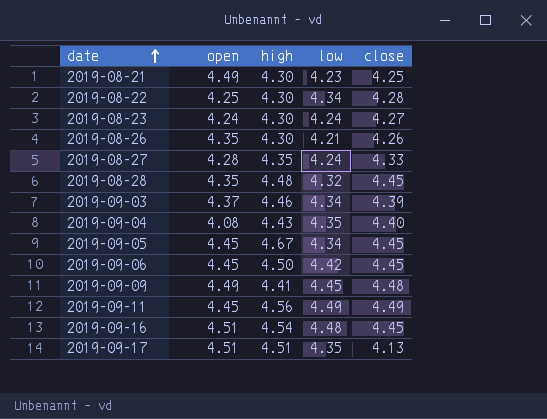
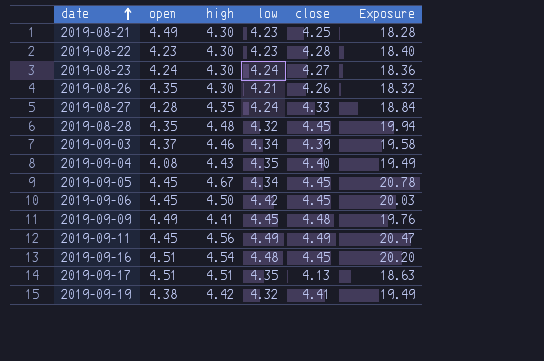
column Exposure | formula: none -> [high] * [close]
2019-08-22 | open: 4.25 -> 4.23
2019-08-22 | low: 4.34 -> 4.23
row 2019-09-19: none -> 4.38 | 4.42 | 4.32 | 4.41 | 19.49

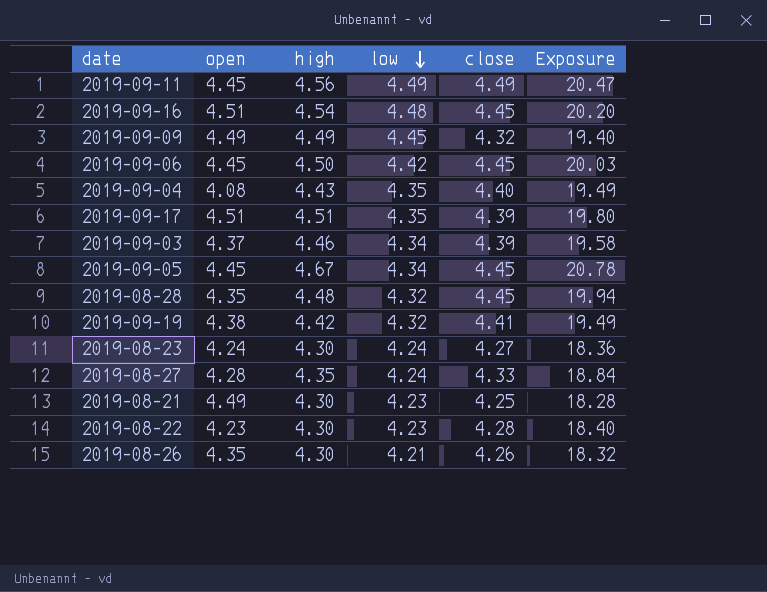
row order: date ascending -> low descending
2019-09-09 | high: 4.41 -> 4.49
2019-09-09 | close: 4.48 -> 4.32
2019-09-09 | Exposure: 19.76 -> 19.40
2019-09-17 | close: 4.13 -> 4.39
2019-09-17 | Exposure: 18.63 -> 19.80

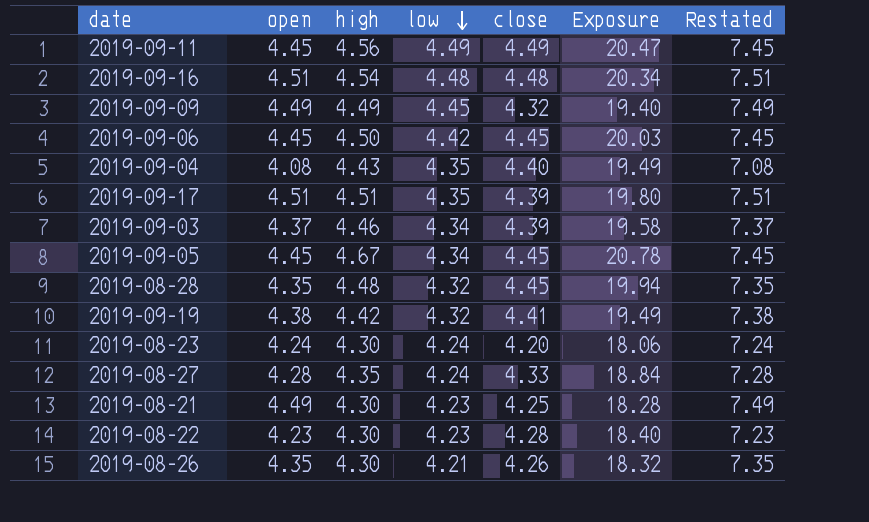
column Restated | formula: none -> [open] + 3
2019-09-16 | close: 4.45 -> 4.48
2019-09-16 | Exposure: 20.20 -> 20.34
2019-08-23 | close: 4.27 -> 4.20
2019-08-23 | Exposure: 18.36 -> 18.06

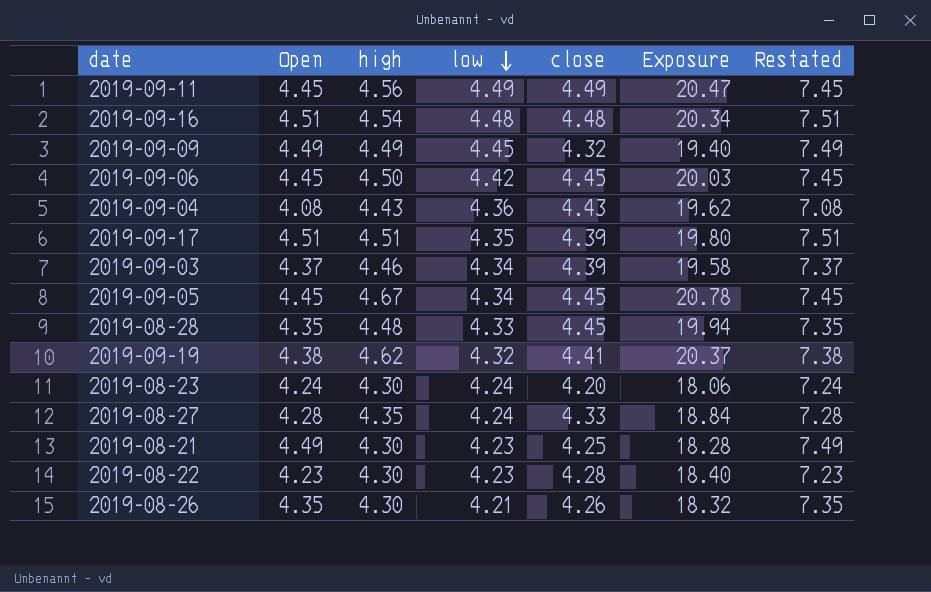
column name: open -> Open
2019-09-04 | low: 4.35 -> 4.36
2019-09-04 | close: 4.40 -> 4.43
2019-09-04 | Exposure: 19.49 -> 19.62
2019-08-28 | low: 4.32 -> 4.33
2019-09-19 | high: 4.42 -> 4.62
2019-09-19 | Exposure: 19.49 -> 20.37

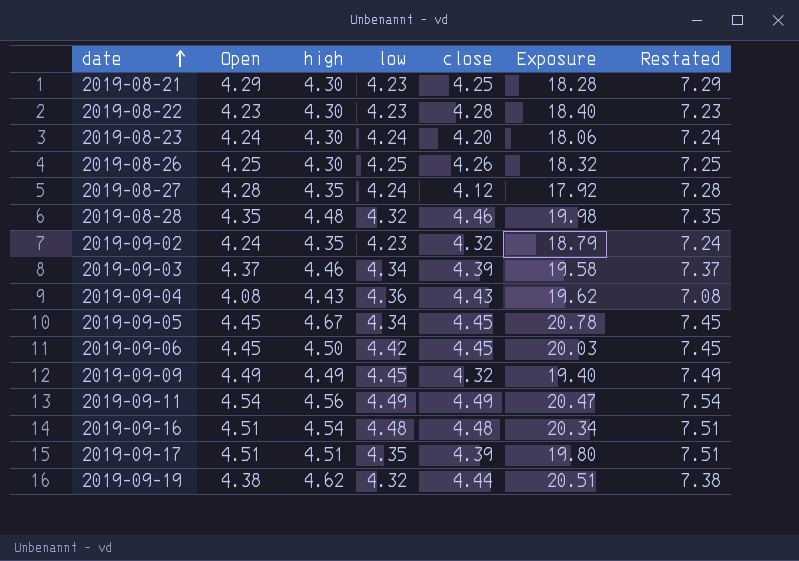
row order: low descending -> date ascending
2019-08-21 | Open: 4.49 -> 4.29
2019-08-21 | Restated: 7.49 -> 7.29
2019-08-26 | Open: 4.35 -> 4.25
2019-08-26 | low: 4.21 -> 4.25
2019-08-26 | Restated: 7.35 -> 7.25
2019-08-27 | close: 4.33 -> 4.12
2019-08-27 | Exposure: 18.84 -> 17.92
2019-08-28 | low: 4.33 -> 4.32
2019-08-28 | close: 4.45 -> 4.46
2019-08-28 | Exposure: 19.94 -> 19.98
row 2019-09-02: none -> 4.24 | 4.35 | 4.23 | 4.32 | 18.79 | 7.24
2019-09-11 | Open: 4.45 -> 4.54
2019-09-11 | Restated: 7.45 -> 7.54
2019-09-19 | close: 4.41 -> 4.44
2019-09-19 | Exposure: 20.37 -> 20.51

